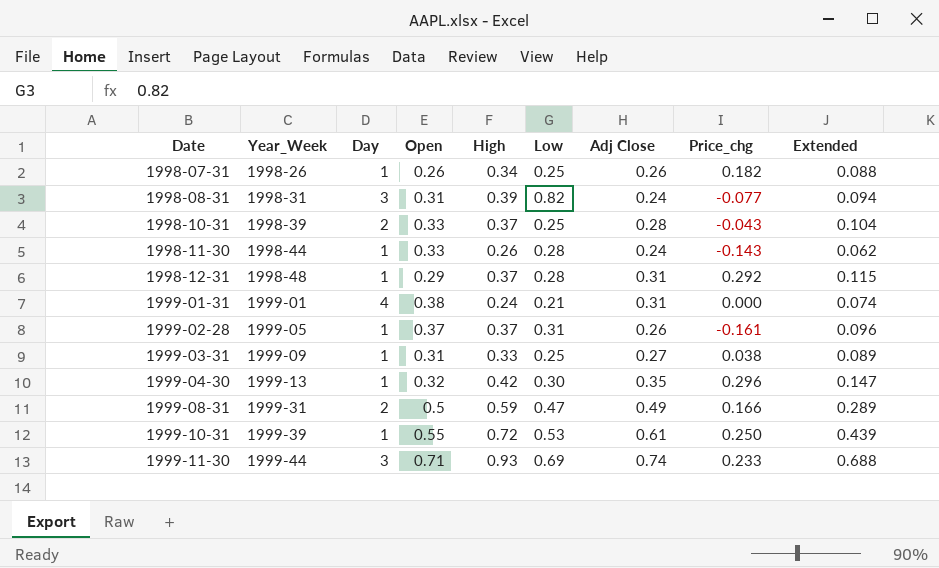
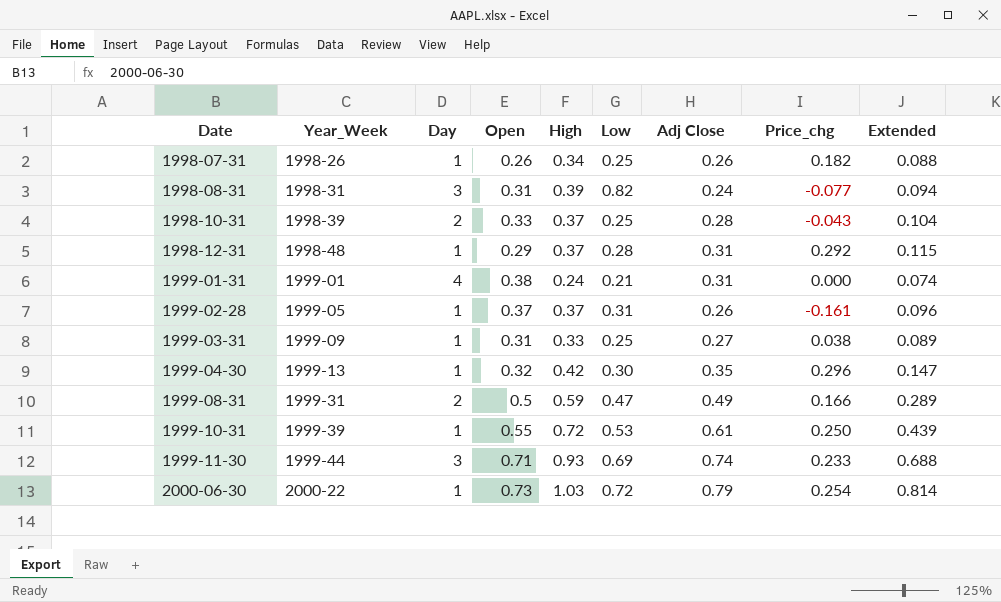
row 1998-11-30: 1998-44 | 1 | 0.33 | 0.26 | 0.28 | 0.24 | -0.143 | 0.062 -> none
row 2000-06-30: none -> 2000-22 | 1 | 0.73 | 1.03 | 0.72 | 0.79 | 0.254 | 0.814

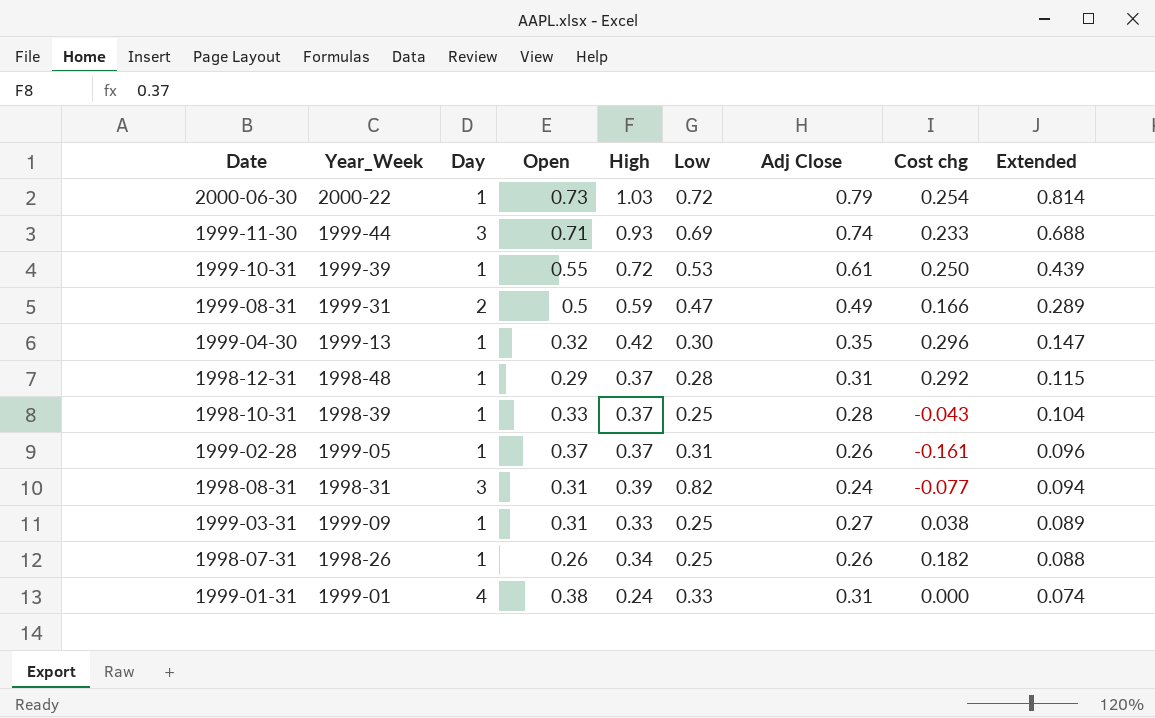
row order: Date ascending -> Extended descending
column name: Price_chg -> Cost chg
1998-10-31 | Day: 2 -> 1
1999-01-31 | Low: 0.21 -> 0.33

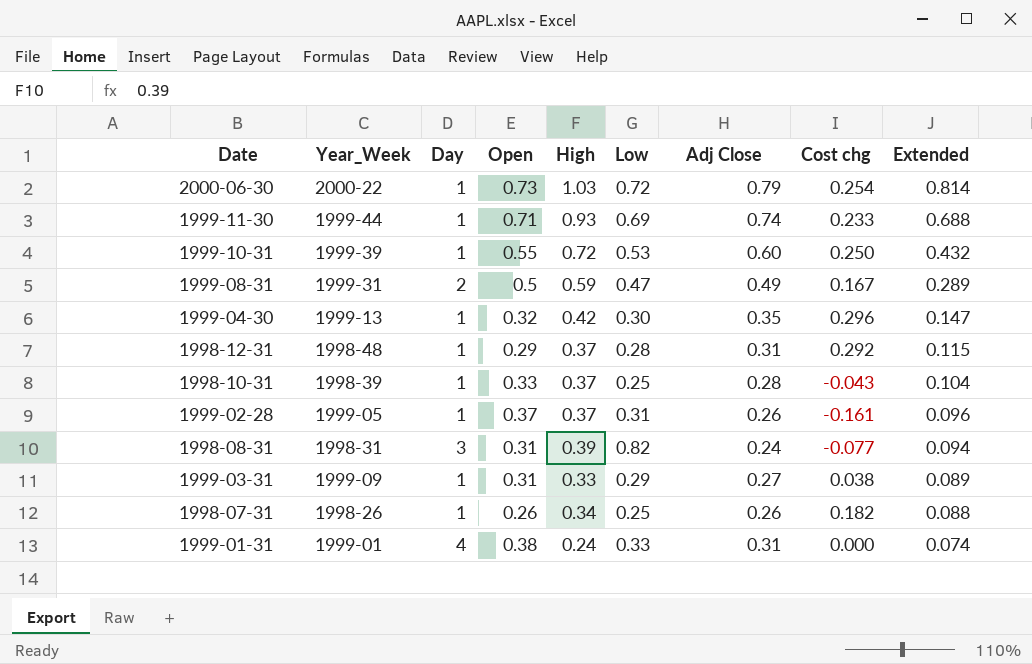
1999-11-30 | Day: 3 -> 1
1999-10-31 | Adj Close: 0.61 -> 0.60
1999-10-31 | Extended: 0.439 -> 0.432
1999-08-31 | Cost chg: 0.166 -> 0.167
1999-03-31 | Low: 0.25 -> 0.29

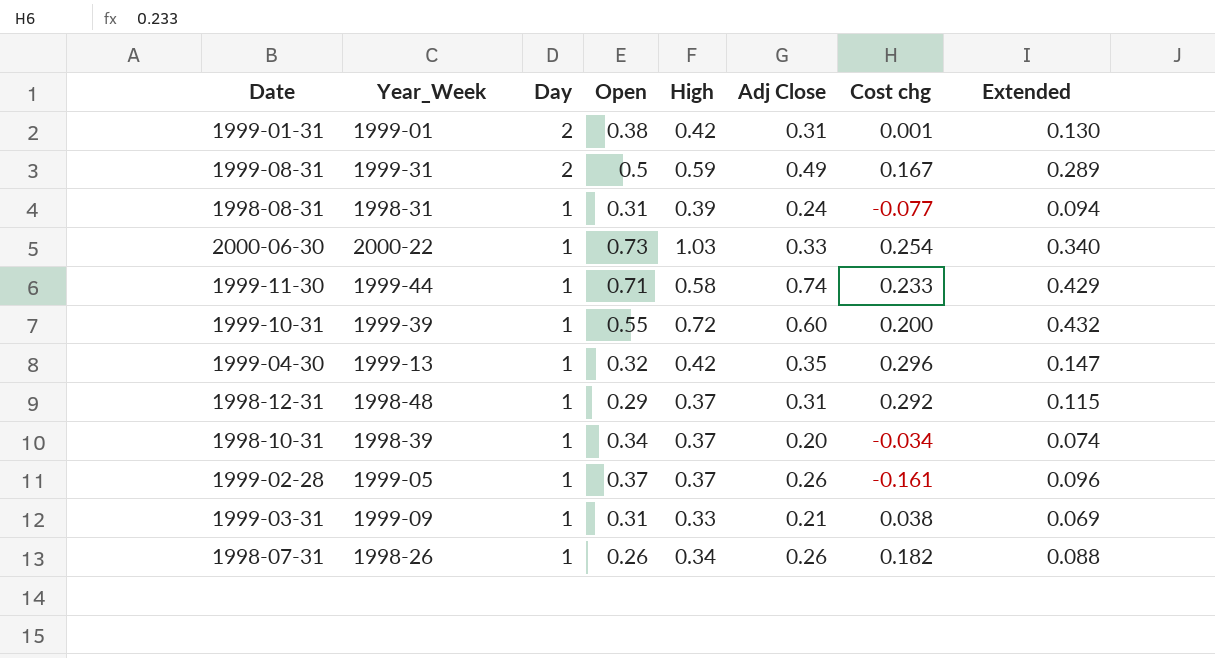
row order: Extended descending -> Day descending
column Low | position: 6 -> none
1999-01-31 | Day: 4 -> 2
1999-01-31 | High: 0.24 -> 0.42
1999-01-31 | Cost chg: 0.000 -> 0.001
1999-01-31 | Extended: 0.074 -> 0.130
1998-08-31 | Day: 3 -> 1
2000-06-30 | Adj Close: 0.79 -> 0.33
2000-06-30 | Extended: 0.814 -> 0.340
1999-11-30 | High: 0.93 -> 0.58
1999-11-30 | Extended: 0.688 -> 0.429
1999-10-31 | Cost chg: 0.250 -> 0.200
1998-10-31 | Open: 0.33 -> 0.34
1998-10-31 | Adj Close: 0.28 -> 0.20
1998-10-31 | Cost chg: -0.043 -> -0.034
1998-10-31 | Extended: 0.104 -> 0.074
1999-03-31 | Adj Close: 0.27 -> 0.21
1999-03-31 | Extended: 0.089 -> 0.069

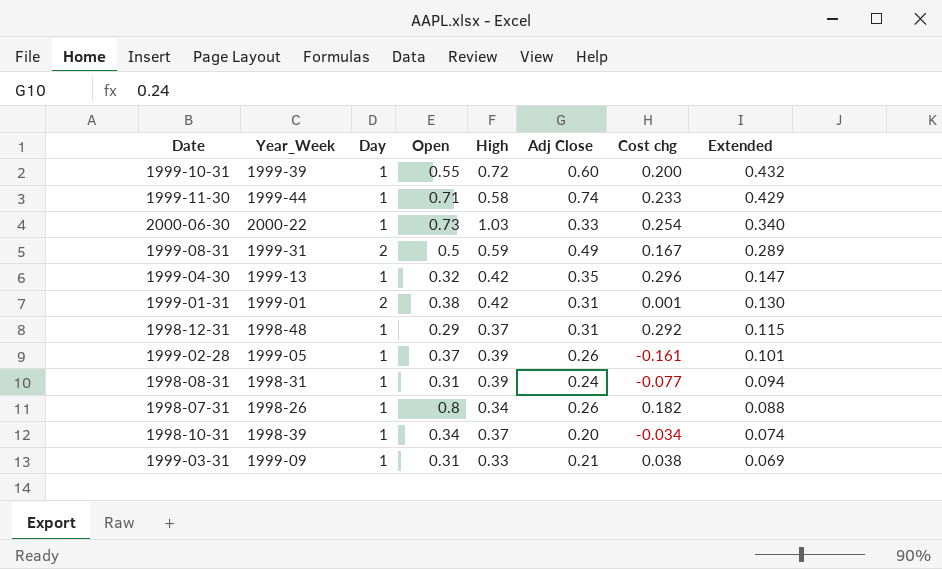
row order: Day descending -> Extended descending
1999-02-28 | High: 0.37 -> 0.39
1999-02-28 | Extended: 0.096 -> 0.101
1998-07-31 | Open: 0.26 -> 0.8

